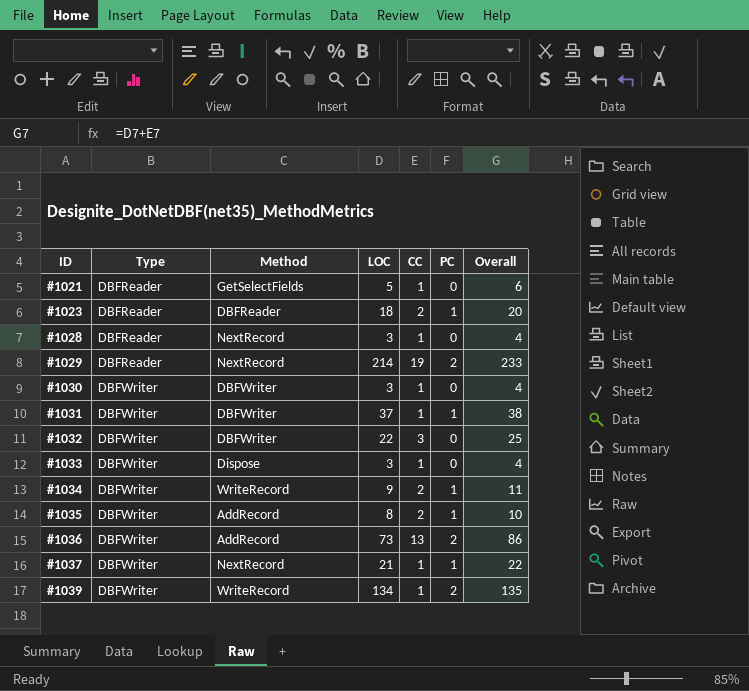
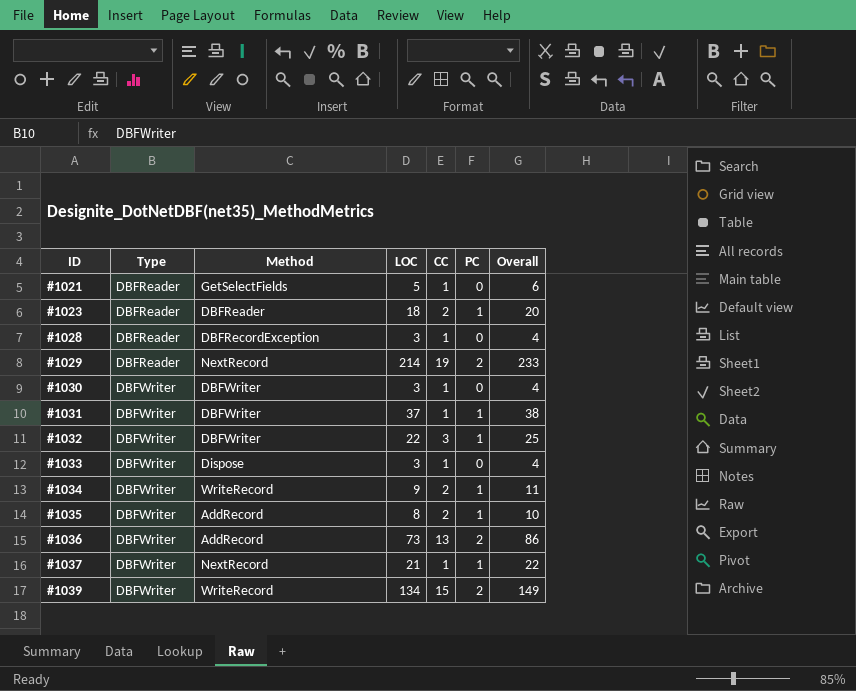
#1028 | Method: NextRecord -> DBFRecordException
#1032 | PC: 0 -> 1
#1039 | CC: 1 -> 15
#1039 | Overall: 135 -> 149

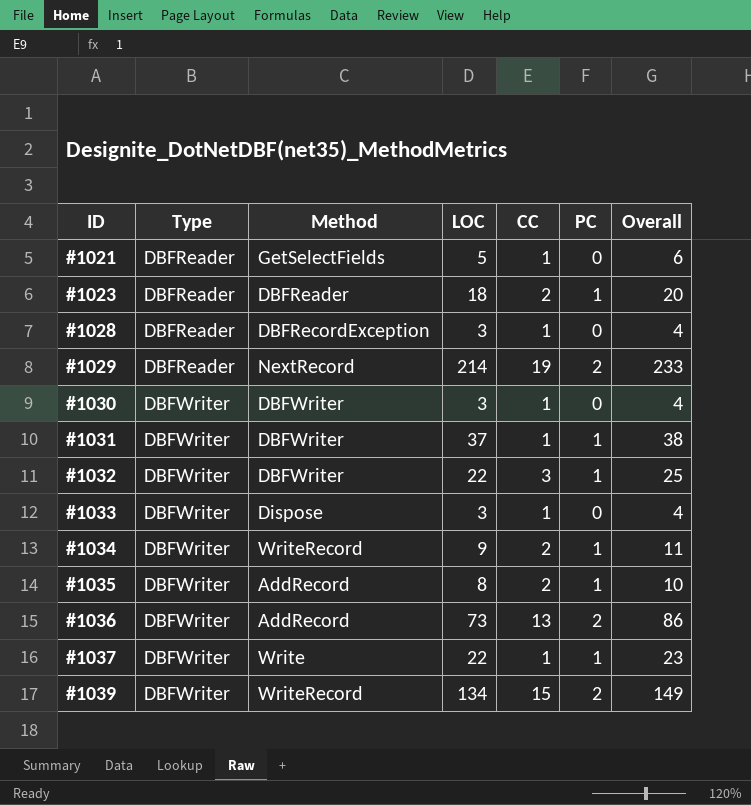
#1037 | Method: NextRecord -> Write
#1037 | LOC: 21 -> 22
#1037 | Overall: 22 -> 23

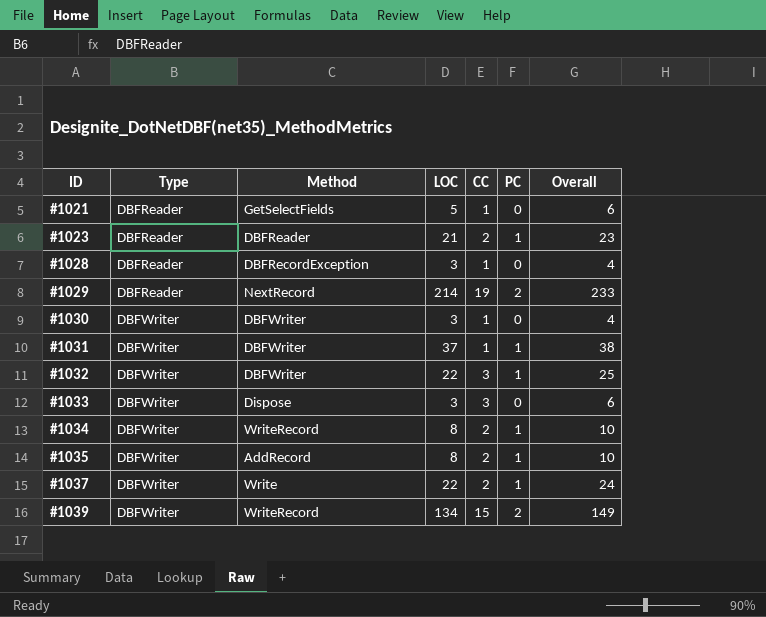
row #1036: DBFWriter | AddRecord | 73 | 13 | 2 | 86 -> none
#1023 | LOC: 18 -> 21
#1023 | Overall: 20 -> 23
#1033 | CC: 1 -> 3
#1033 | Overall: 4 -> 6
#1034 | LOC: 9 -> 8
#1034 | Overall: 11 -> 10
#1037 | CC: 1 -> 2
#1037 | Overall: 23 -> 24

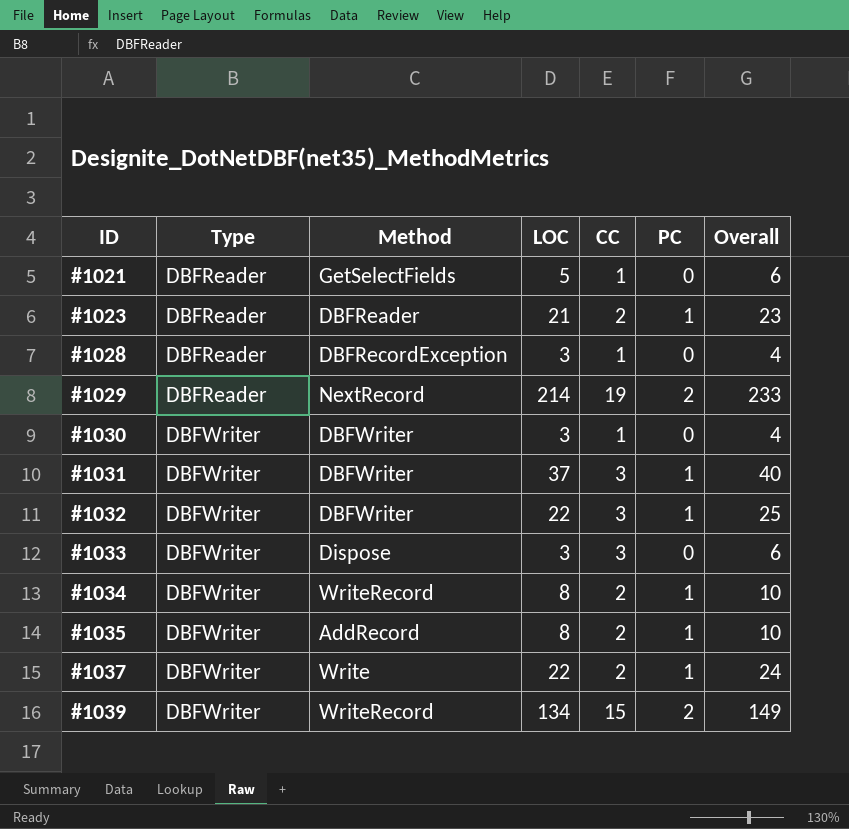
#1031 | CC: 1 -> 3
#1031 | Overall: 38 -> 40

